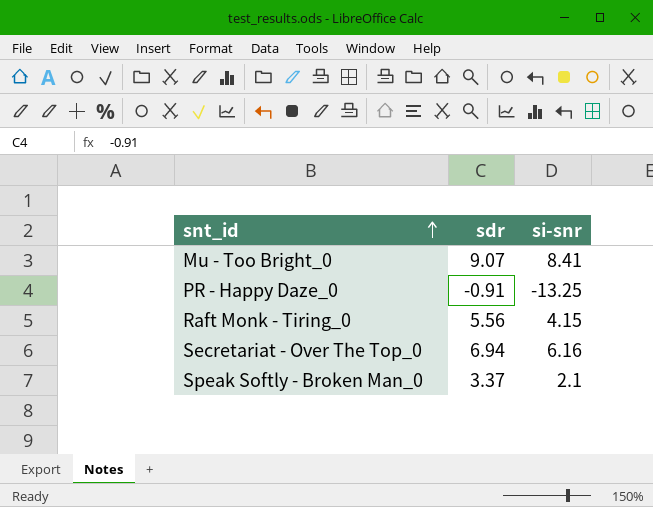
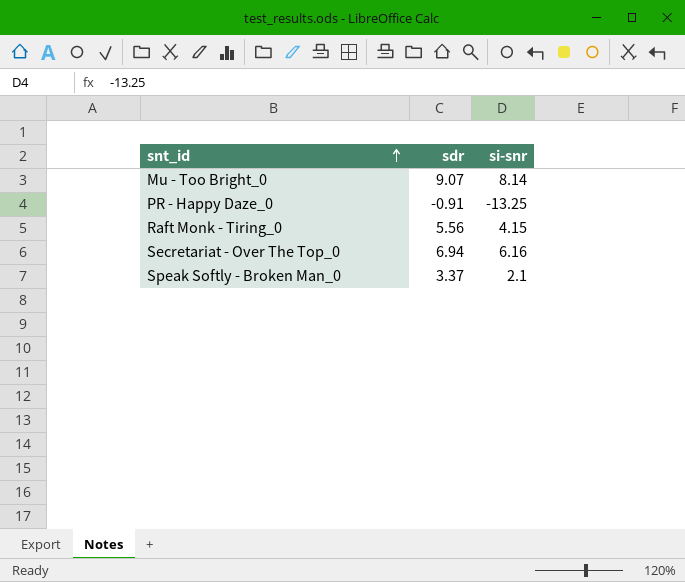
Mu - Too Bright_0 | si-snr: 8.41 -> 8.14

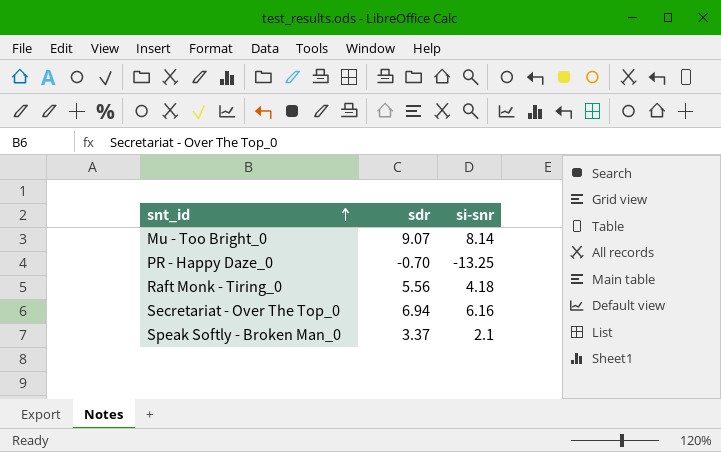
PR - Happy Daze_0 | sdr: -0.91 -> -0.70
Raft Monk - Tiring_0 | si-snr: 4.15 -> 4.18

